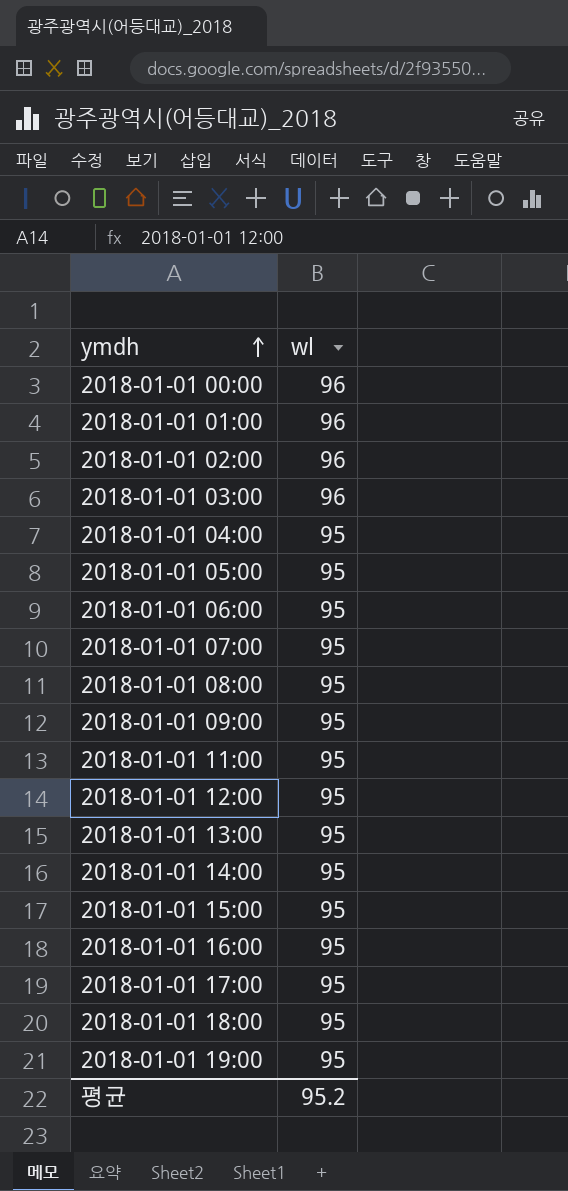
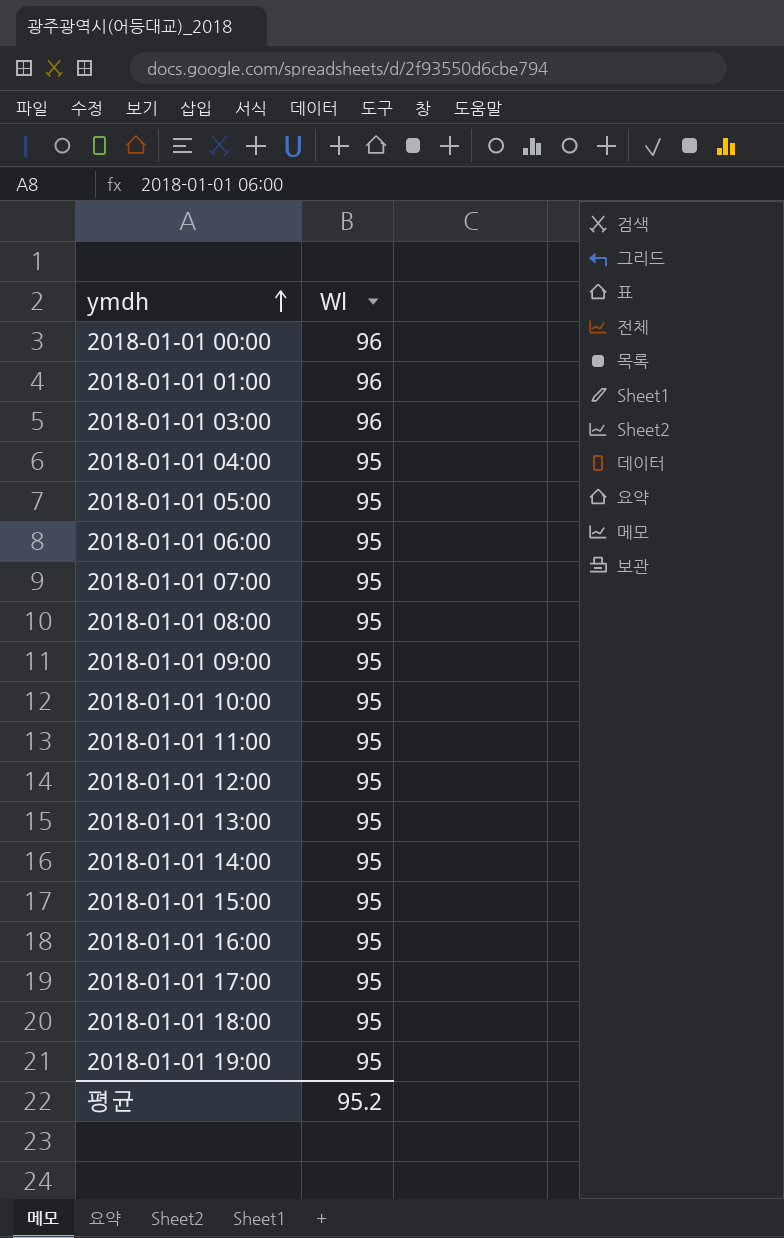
column name: wl -> Wl
row 2018-01-01 02:00: 96 -> none
row 2018-01-01 10:00: none -> 95

